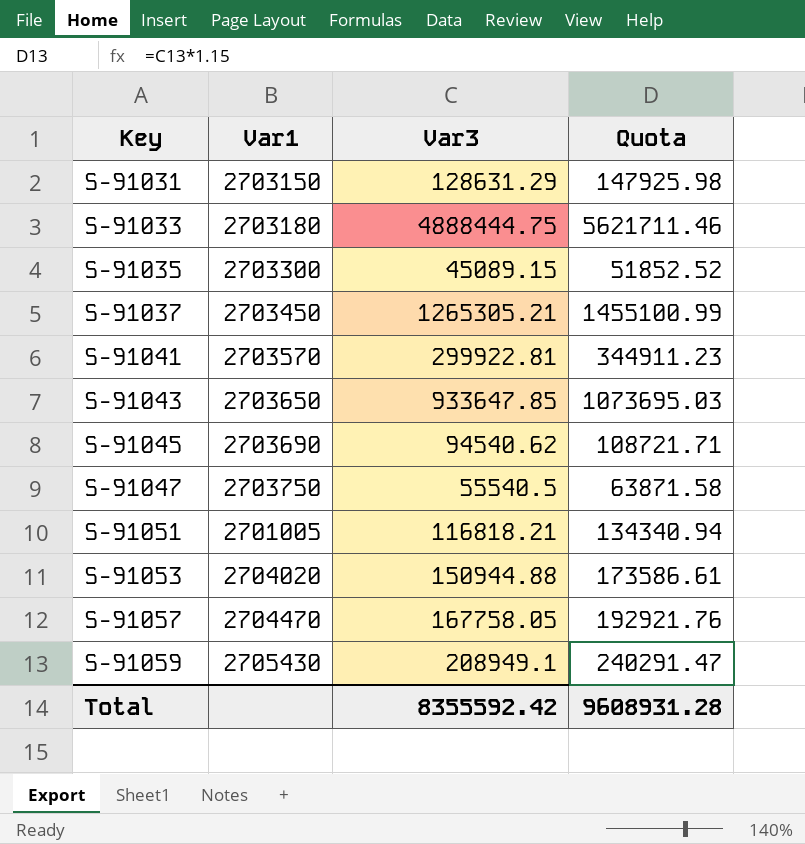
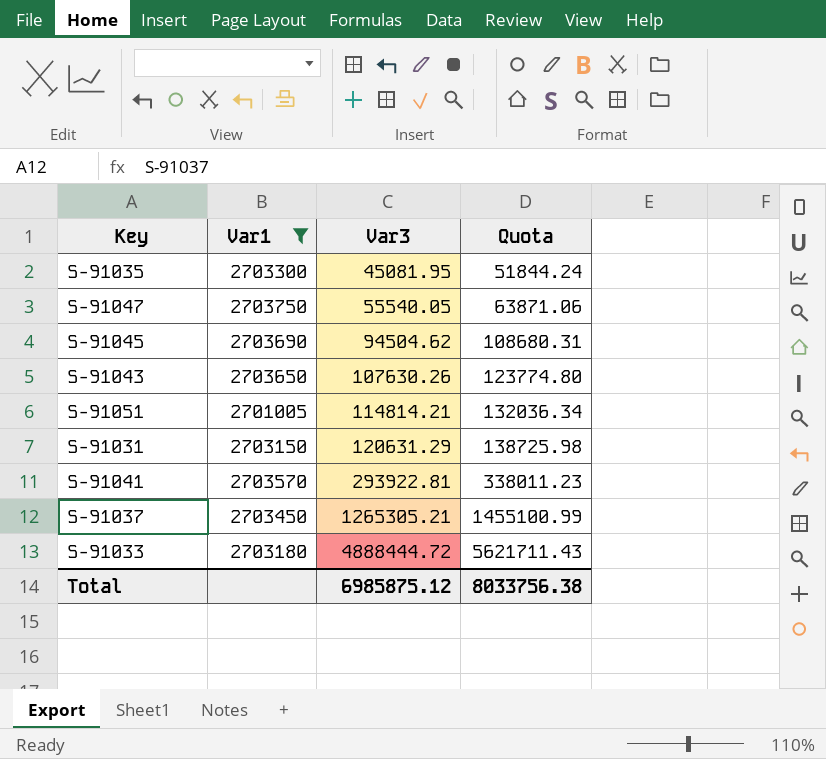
filter: none -> Var1 <= 2703750
row order: Key ascending -> Var3 ascending
S-91035 | Var3: 45089.15 -> 45081.95
S-91035 | Quota: 51852.52 -> 51844.24
S-91047 | Var3: 55540.5 -> 55540.05
S-91047 | Quota: 63871.58 -> 63871.06
S-91045 | Var3: 94540.62 -> 94504.62
S-91045 | Quota: 108721.71 -> 108680.31
S-91043 | Var3: 933647.85 -> 107630.26
S-91043 | Quota: 1073695.03 -> 123774.80
S-91051 | Var3: 116818.21 -> 114814.21
S-91051 | Quota: 134340.94 -> 132036.34
S-91031 | Var3: 128631.29 -> 120631.29
S-91031 | Quota: 147925.98 -> 138725.98
S-91041 | Var3: 299922.81 -> 293922.81
S-91041 | Quota: 344911.23 -> 338011.23
S-91033 | Var3: 4888444.75 -> 4888444.72
S-91033 | Quota: 5621711.46 -> 5621711.43
Total | Var3: 8355592.42 -> 6985875.12
Total | Quota: 9608931.28 -> 8033756.38

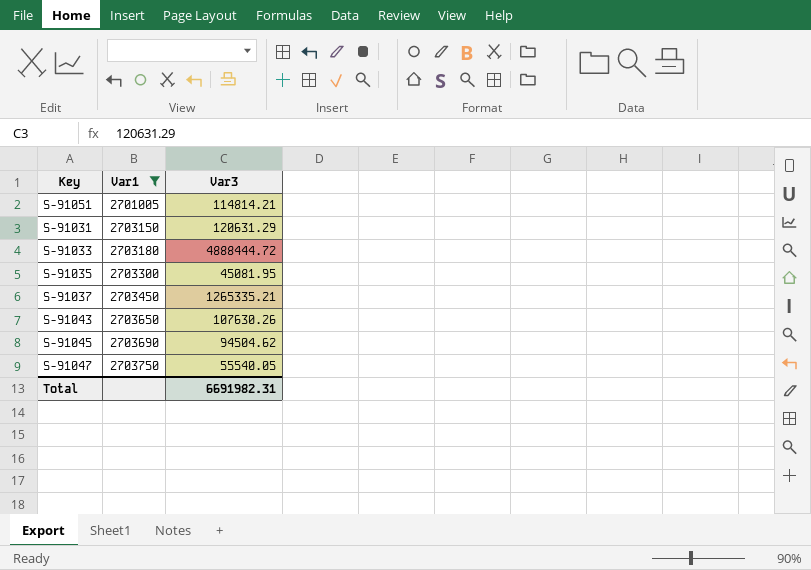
row order: Var3 ascending -> Var1 ascending
column Quota | formula: [Var3] * 1.15 -> none
row S-91041: 2703570 | 293922.81 | 338011.23 -> none
S-91037 | Var3: 1265305.21 -> 1265335.21
Total | Var3: 6985875.12 -> 6691982.31

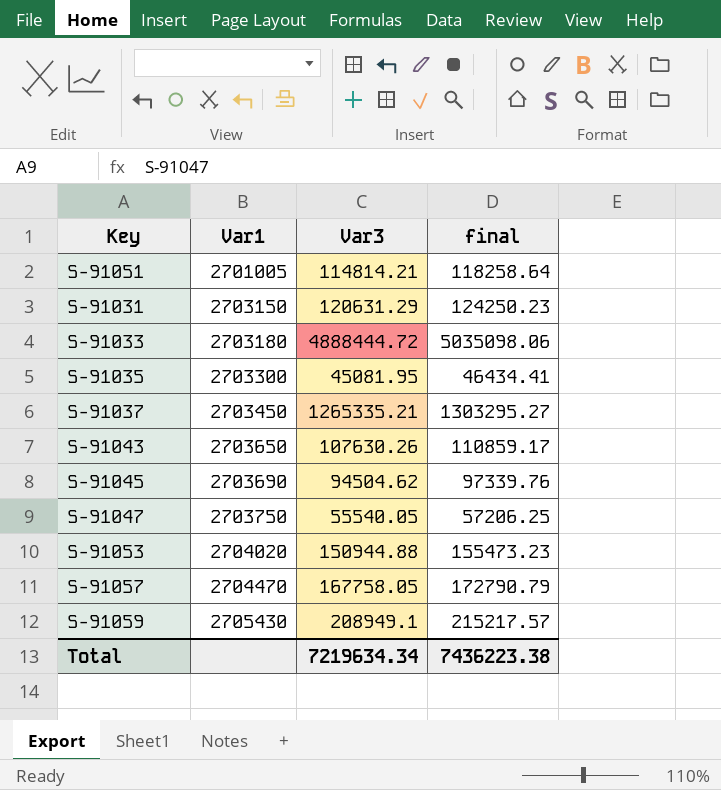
filter: Var1 <= 2703750 -> none
column final | formula: none -> [Var3] * 1.03
Total | Var3: 6691982.31 -> 7219634.34

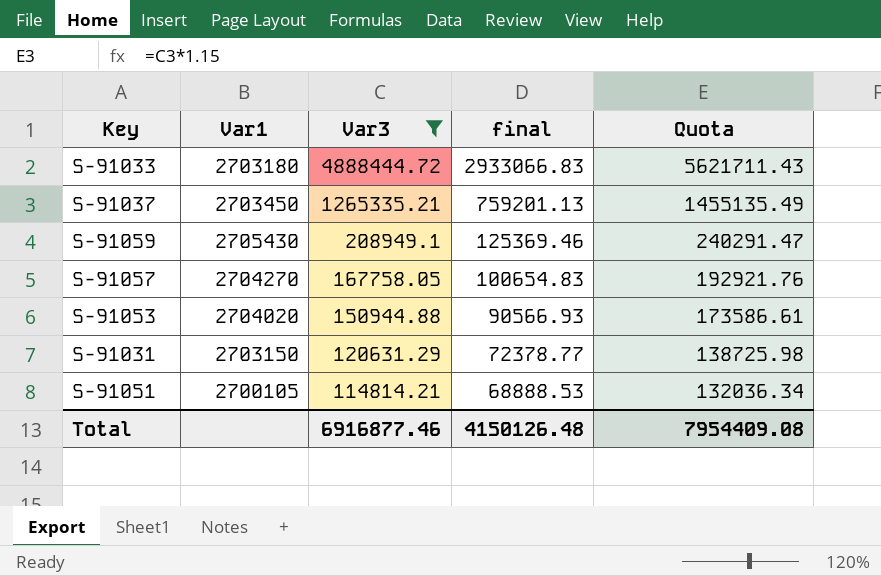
filter: none -> Var3 >= 114814.21
row order: Var1 ascending -> Var3 descending
column final | formula: [Var3] * 1.03 -> [Var3] * 0.6
column Quota | formula: none -> [Var3] * 1.15
S-91057 | Var1: 2704470 -> 2704270
S-91051 | Var1: 2701005 -> 2700105
Total | Var3: 7219634.34 -> 6916877.46
Total | final: 7436223.38 -> 4150126.48

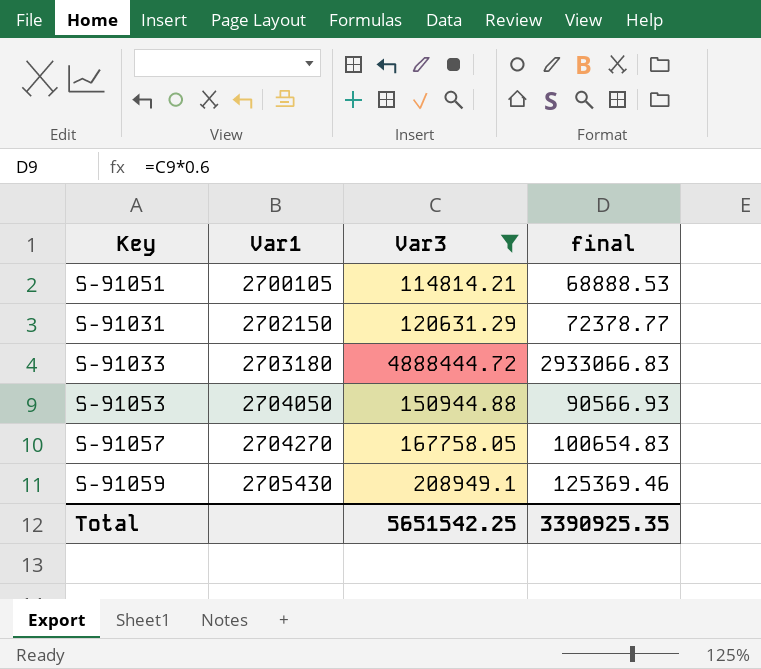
row order: Var3 descending -> Var1 ascending
column Quota | formula: [Var3] * 1.15 -> none
row S-91037: 2703450 | 1265335.21 | 759201.13 | 1455135.49 -> none
S-91031 | Var1: 2703150 -> 2702150
S-91053 | Var1: 2704020 -> 2704050
Total | Var3: 6916877.46 -> 5651542.25
Total | final: 4150126.48 -> 3390925.35

